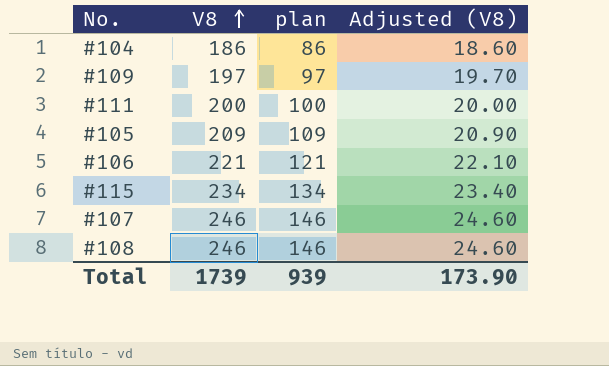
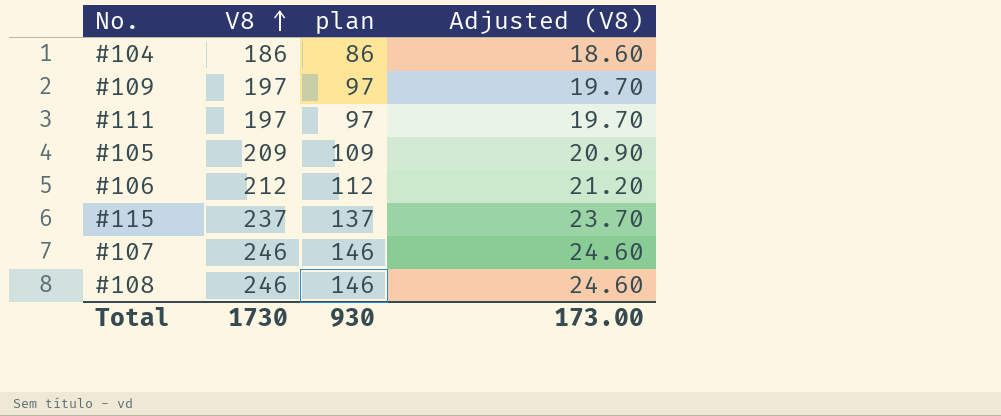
#111 | V8: 200 -> 197
#111 | plan: 100 -> 97
#111 | Adjusted (V8): 20.00 -> 19.70
#106 | V8: 221 -> 212
#106 | plan: 121 -> 112
#106 | Adjusted (V8): 22.10 -> 21.20
#115 | V8: 234 -> 237
#115 | plan: 134 -> 137
#115 | Adjusted (V8): 23.40 -> 23.70
Total | V8: 1739 -> 1730
Total | plan: 939 -> 930
Total | Adjusted (V8): 173.90 -> 173.00

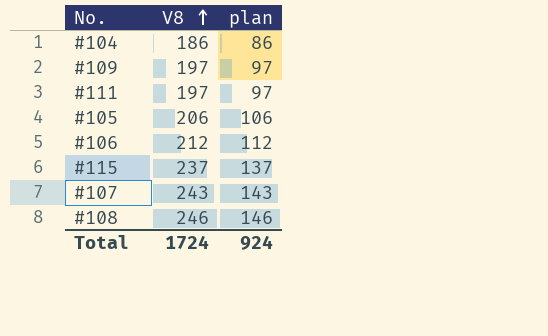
column Adjusted (V8) | formula: [V8] * 0.1 -> none
#105 | V8: 209 -> 206
#105 | plan: 109 -> 106
#107 | V8: 246 -> 243
#107 | plan: 146 -> 143
Total | V8: 1730 -> 1724
Total | plan: 930 -> 924

